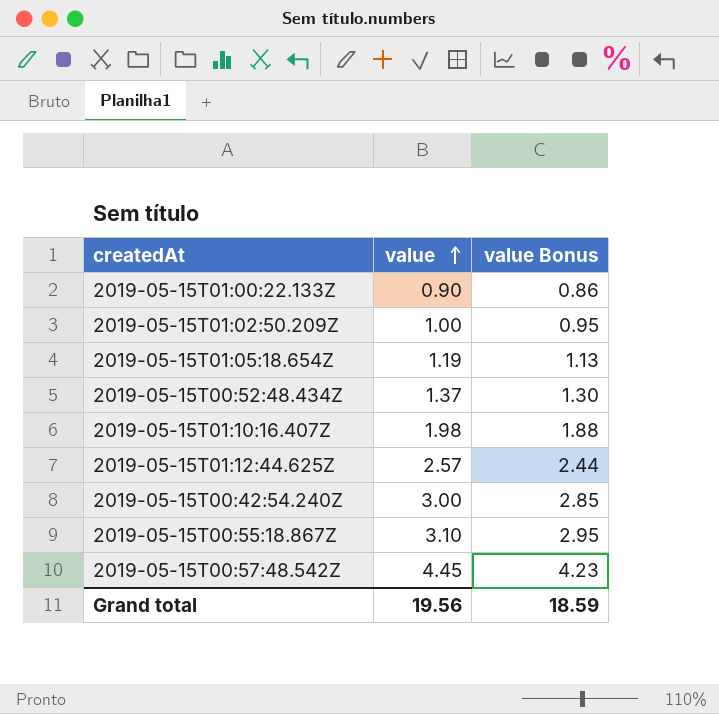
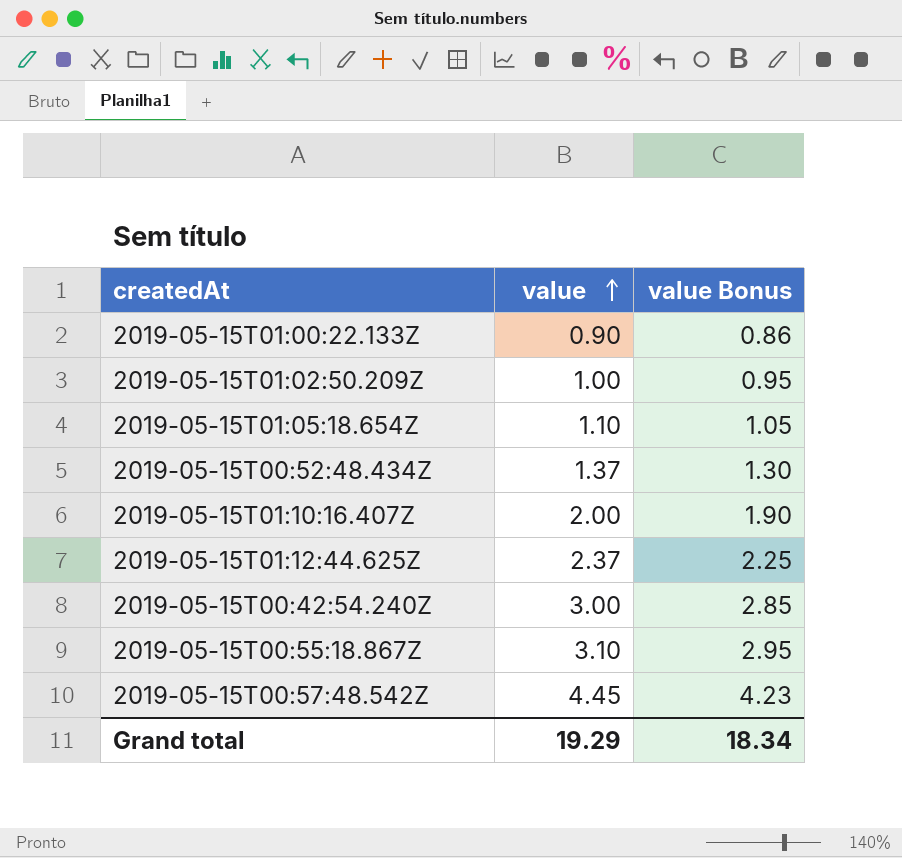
2019-05-15T01:05:18.654Z | value: 1.19 -> 1.10
2019-05-15T01:05:18.654Z | value Bonus: 1.13 -> 1.05
2019-05-15T01:10:16.407Z | value: 1.98 -> 2.00
2019-05-15T01:10:16.407Z | value Bonus: 1.88 -> 1.90
2019-05-15T01:12:44.625Z | value: 2.57 -> 2.37
2019-05-15T01:12:44.625Z | value Bonus: 2.44 -> 2.25
Grand total | value: 19.56 -> 19.29
Grand total | value Bonus: 18.59 -> 18.34

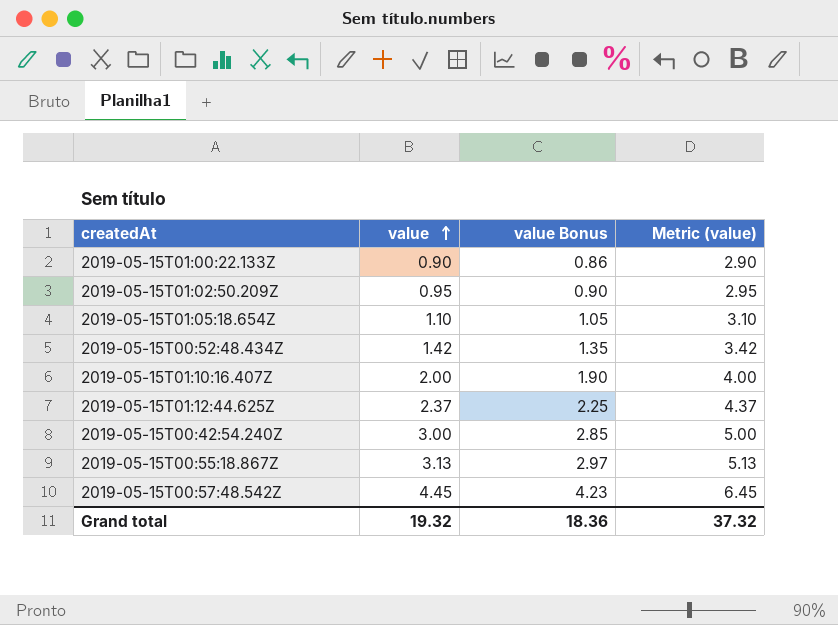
column Metric (value) | formula: none -> [value] + 2
2019-05-15T01:02:50.209Z | value: 1.00 -> 0.95
2019-05-15T01:02:50.209Z | value Bonus: 0.95 -> 0.90
2019-05-15T00:52:48.434Z | value: 1.37 -> 1.42
2019-05-15T00:52:48.434Z | value Bonus: 1.30 -> 1.35
2019-05-15T00:55:18.867Z | value: 3.10 -> 3.13
2019-05-15T00:55:18.867Z | value Bonus: 2.95 -> 2.97
Grand total | value: 19.29 -> 19.32
Grand total | value Bonus: 18.34 -> 18.36

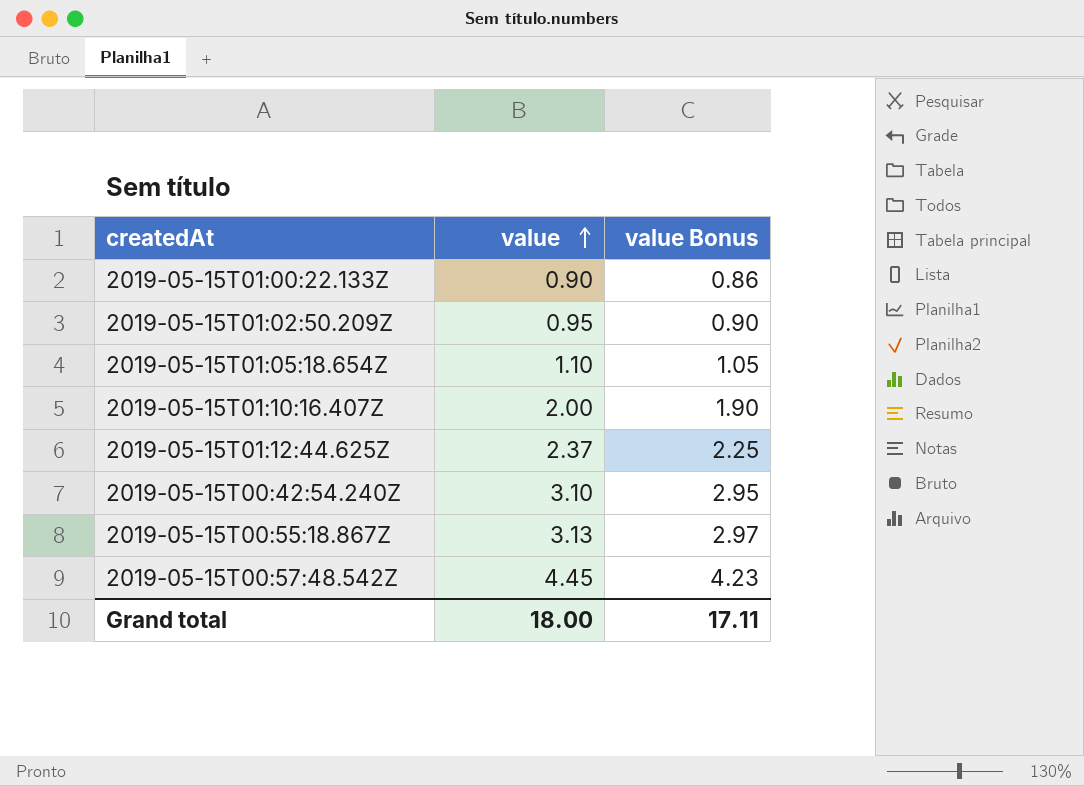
column Metric (value) | formula: [value] + 2 -> none
row 2019-05-15T00:52:48.434Z: 1.42 | 1.35 | 3.42 -> none
2019-05-15T00:42:54.240Z | value: 3.00 -> 3.10
2019-05-15T00:42:54.240Z | value Bonus: 2.85 -> 2.95
Grand total | value: 19.32 -> 18.00
Grand total | value Bonus: 18.36 -> 17.11

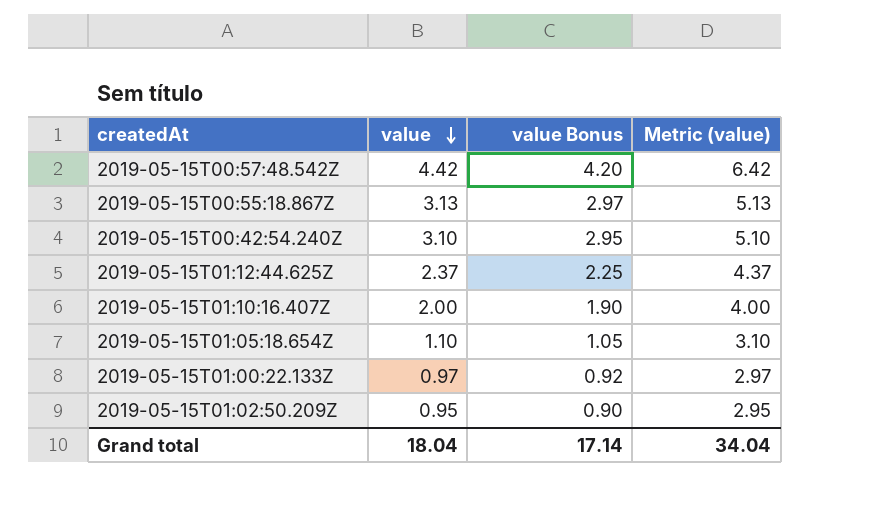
row order: value ascending -> value descending
column Metric (value) | formula: none -> [value] + 2
2019-05-15T00:57:48.542Z | value: 4.45 -> 4.42
2019-05-15T00:57:48.542Z | value Bonus: 4.23 -> 4.20
2019-05-15T01:00:22.133Z | value: 0.90 -> 0.97
2019-05-15T01:00:22.133Z | value Bonus: 0.86 -> 0.92
Grand total | value: 18.00 -> 18.04
Grand total | value Bonus: 17.11 -> 17.14

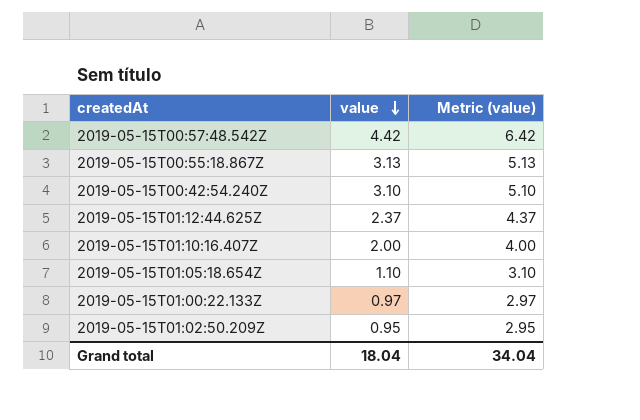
column value Bonus | formula: [value] * 0.95 -> none

